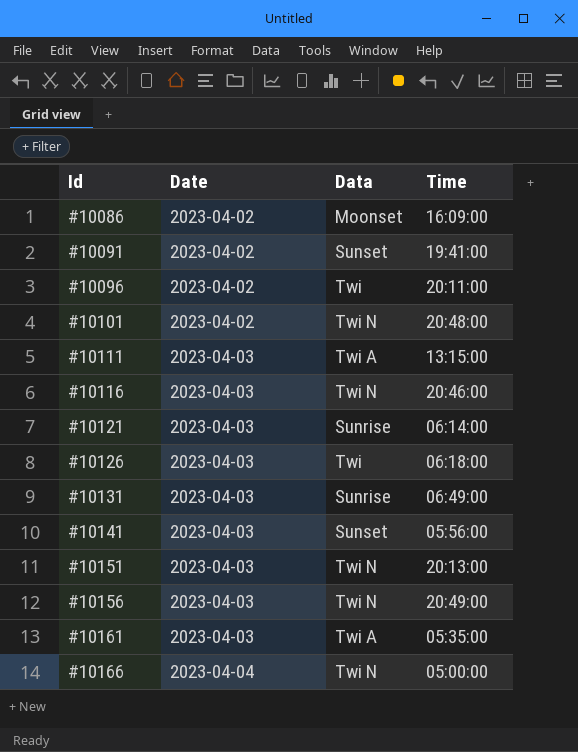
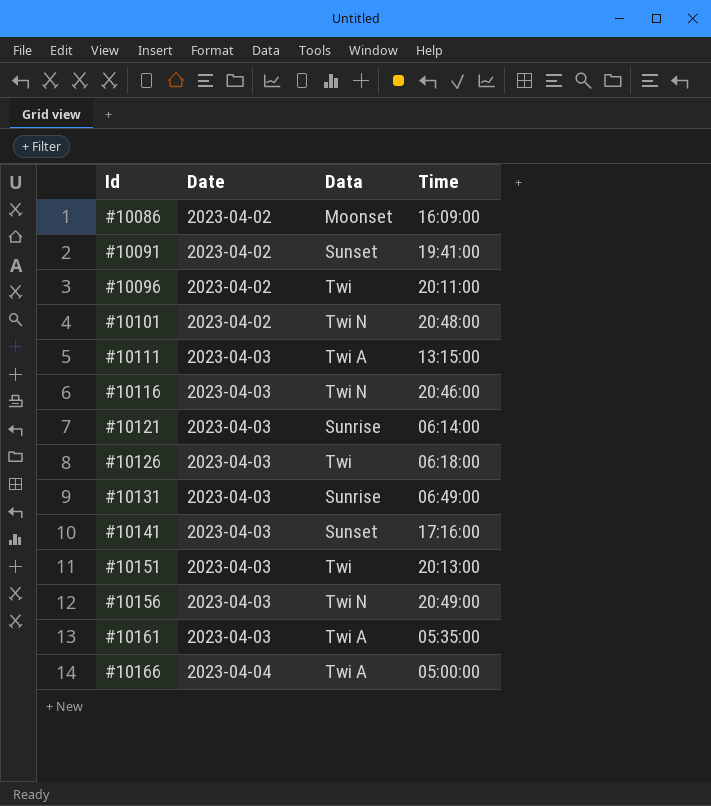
#10141 | Time: 05:56:00 -> 17:16:00
#10151 | Data: Twi N -> Twi
#10166 | Data: Twi N -> Twi A

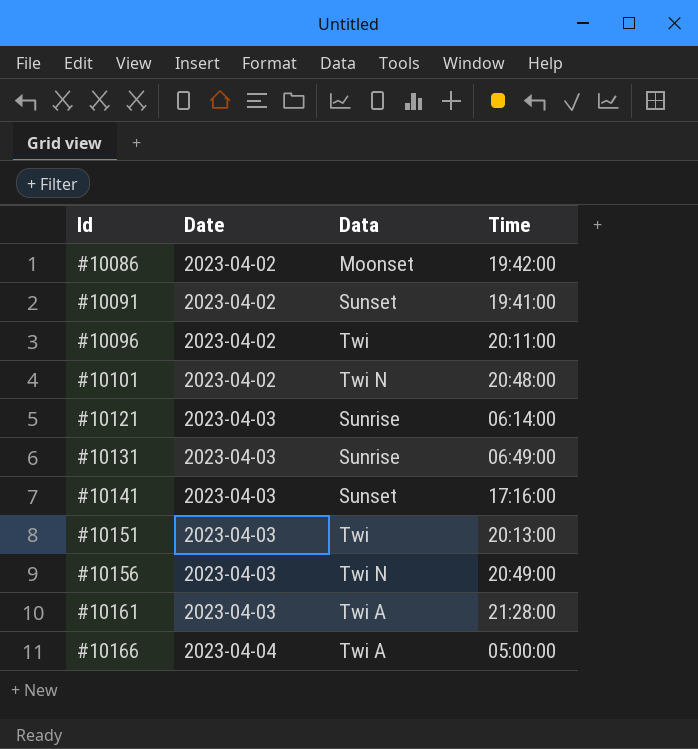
row #10111: 2023-04-03 | Twi A | 13:15:00 -> none
row #10116: 2023-04-03 | Twi N | 20:46:00 -> none
row #10126: 2023-04-03 | Twi | 06:18:00 -> none
#10086 | Time: 16:09:00 -> 19:42:00
#10161 | Time: 05:35:00 -> 21:28:00

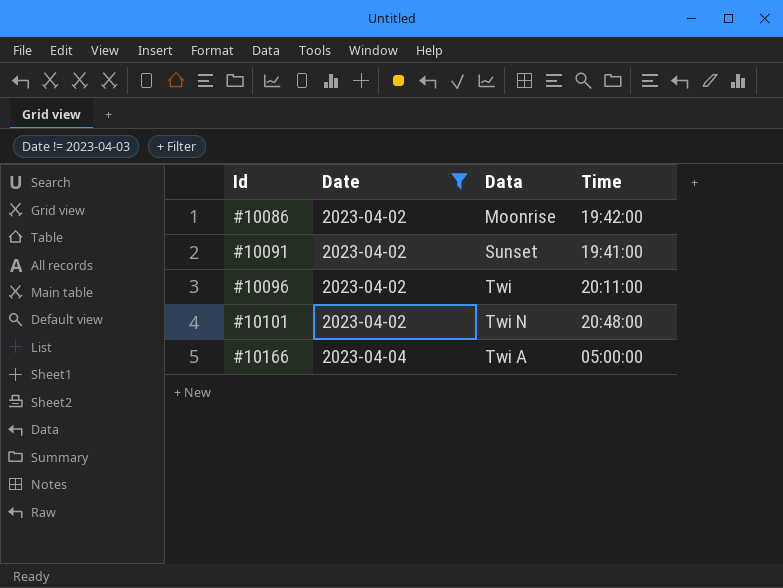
filter: none -> Date != 2023-04-03
#10086 | Data: Moonset -> Moonrise

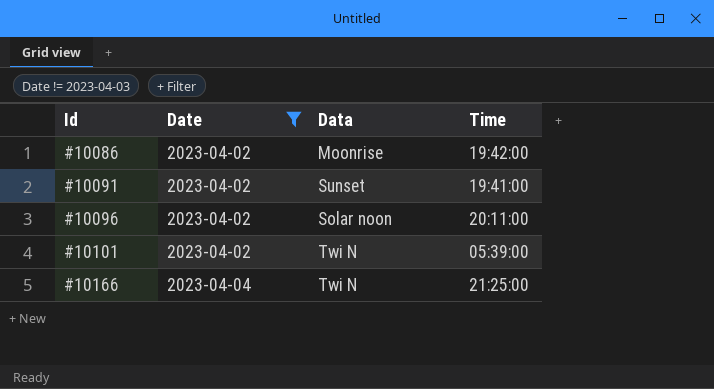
#10096 | Data: Twi -> Solar noon
#10101 | Time: 20:48:00 -> 05:39:00
#10166 | Data: Twi A -> Twi N
#10166 | Time: 05:00:00 -> 21:25:00

